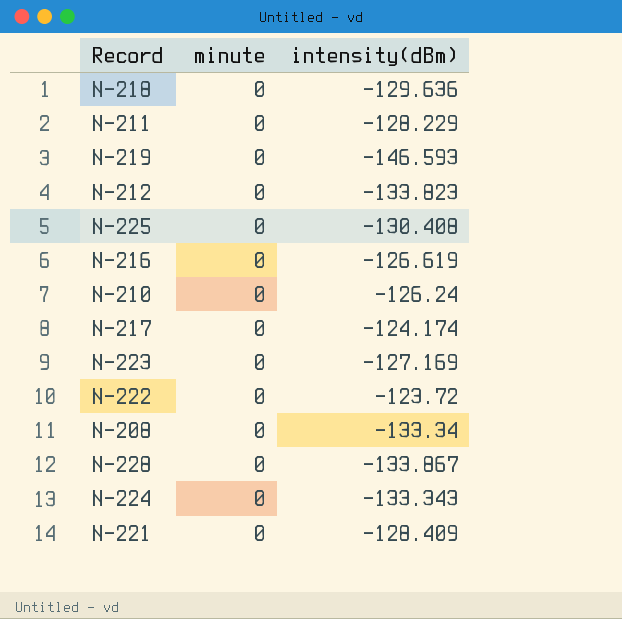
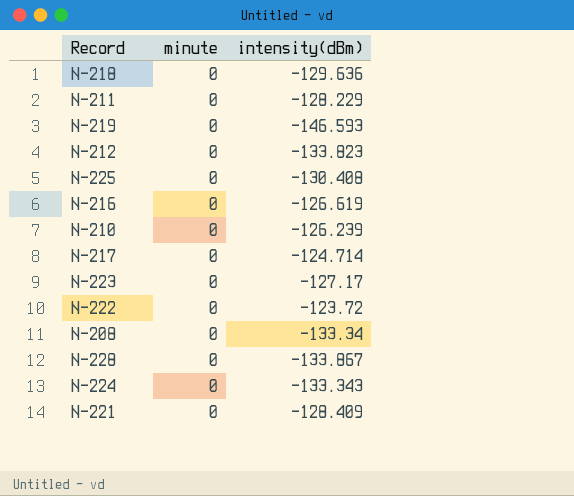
N-210 | intensity(dBm): -126.24 -> -126.239
N-217 | intensity(dBm): -124.174 -> -124.714
N-223 | intensity(dBm): -127.169 -> -127.17

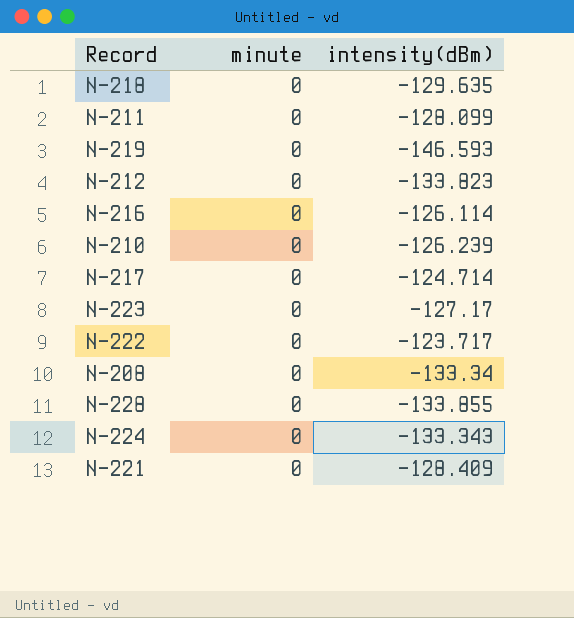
row N-225: 0 | -130.408 -> none
N-218 | intensity(dBm): -129.636 -> -129.635
N-211 | intensity(dBm): -128.229 -> -128.099
N-216 | intensity(dBm): -126.619 -> -126.114
N-222 | intensity(dBm): -123.72 -> -123.717
N-228 | intensity(dBm): -133.867 -> -133.855

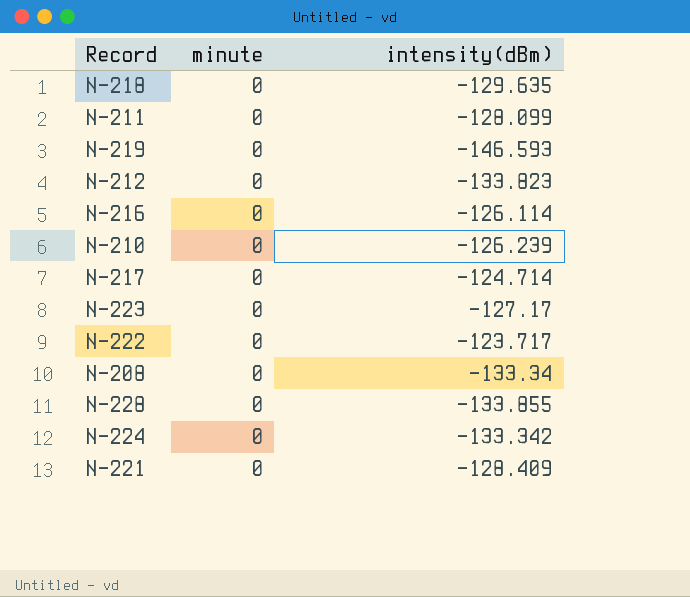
N-224 | intensity(dBm): -133.343 -> -133.342

